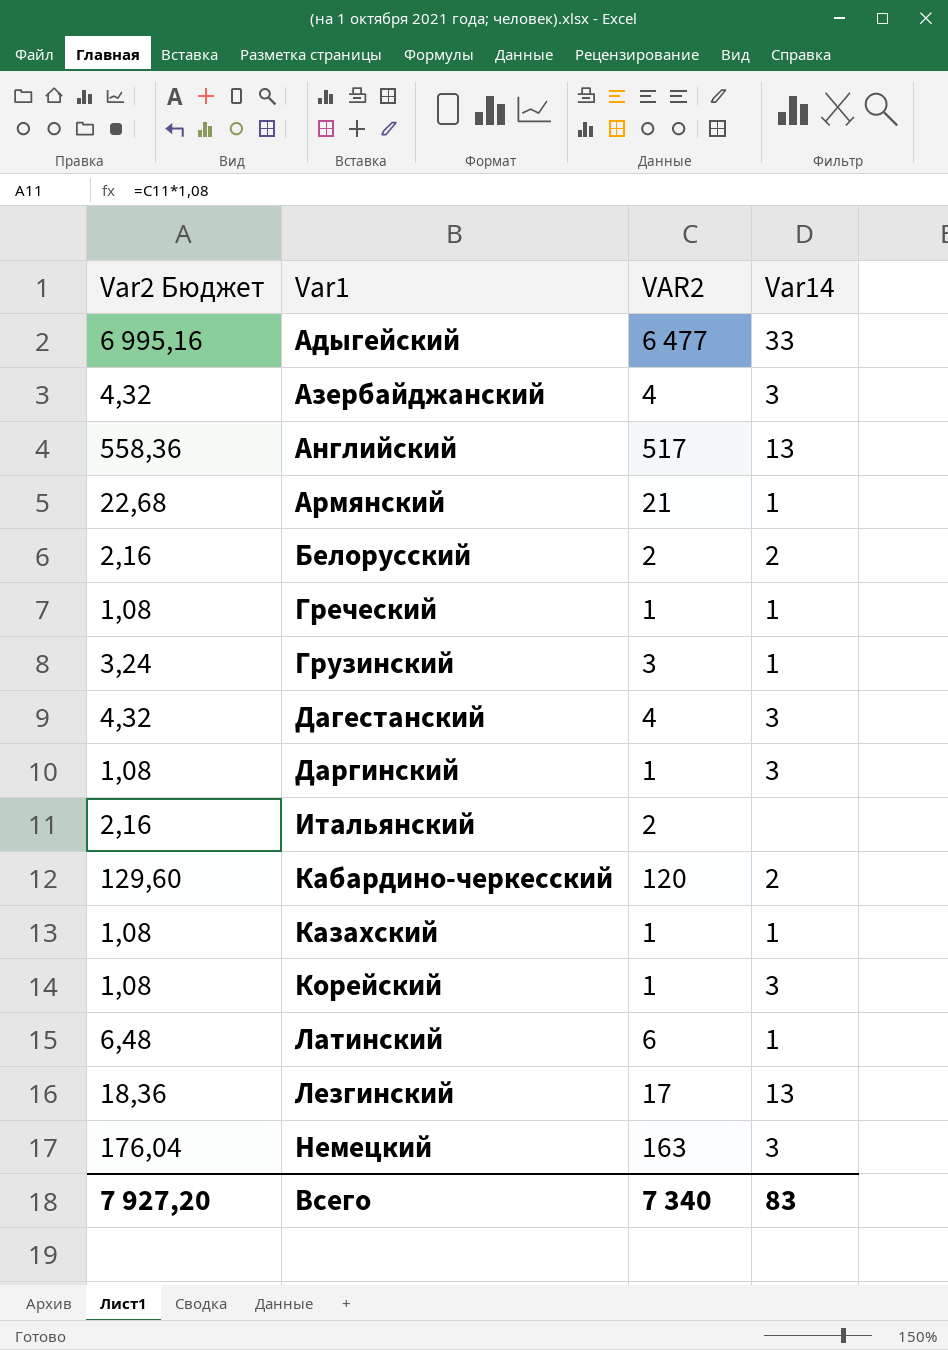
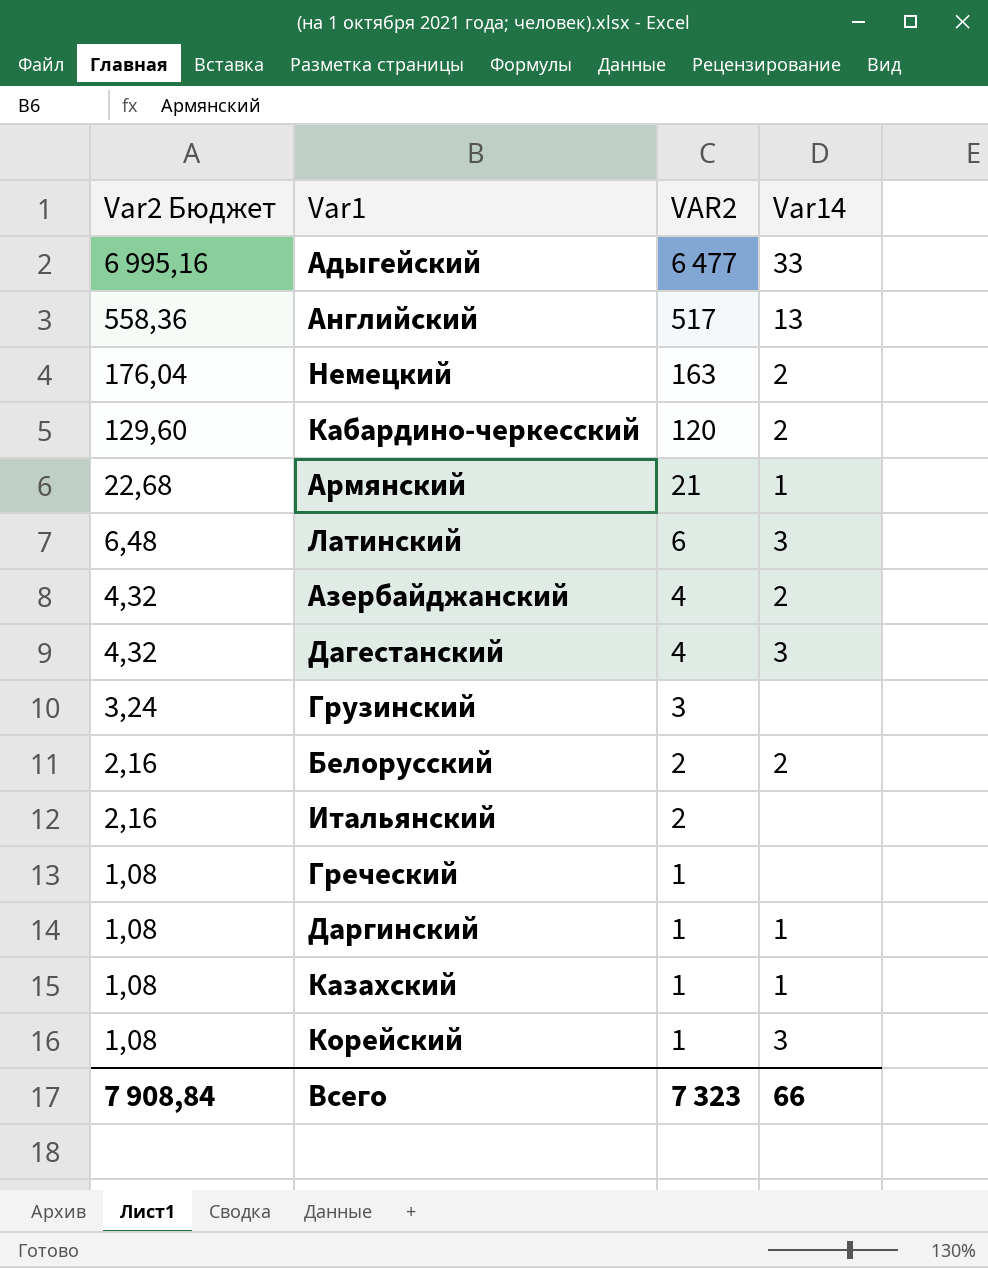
row order: Var1 ascending -> Var2 Бюджет descending
row Лезгинский: 18,36 | 17 | 13 -> none
Немецкий | Var14: 3 -> 2
Латинский | Var14: 1 -> 3
Азербайджанский | Var14: 3 -> 2
Грузинский | Var14: 1 -> none
Греческий | Var14: 1 -> none
Даргинский | Var14: 3 -> 1
Всего | Var2 Бюджет: 7 927,20 -> 7 908,84
Всего | VAR2: 7 340 -> 7 323
Всего | Var14: 83 -> 66

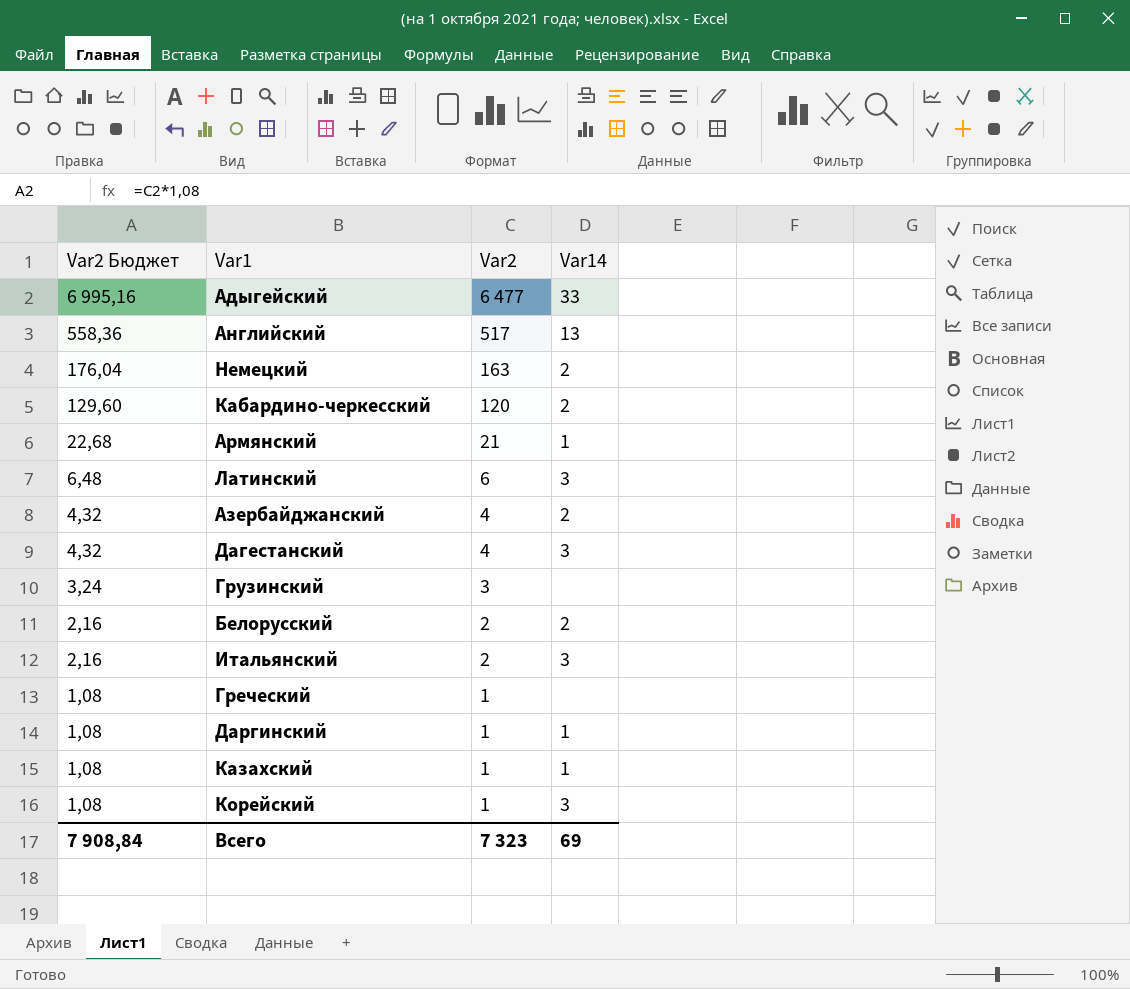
column name: VAR2 -> Var2
Итальянский | Var14: none -> 3
Всего | Var14: 66 -> 69

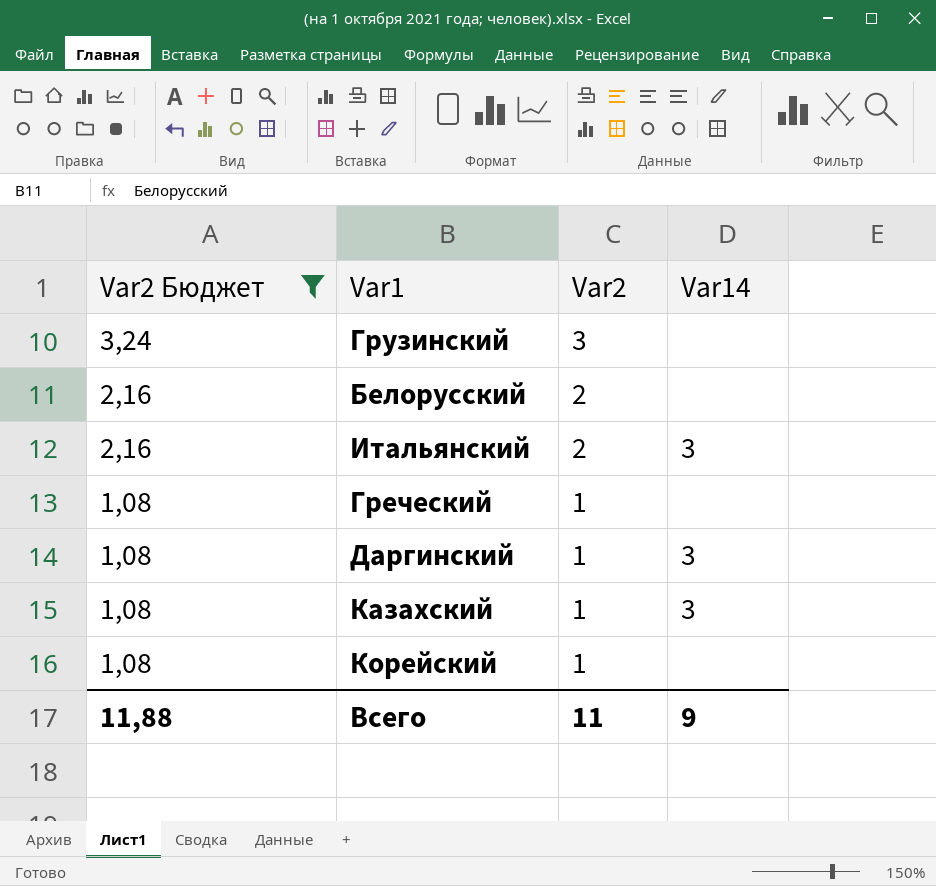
filter: none -> Var2 Бюджет <= 3,24
Белорусский | Var14: 2 -> none
Даргинский | Var14: 1 -> 3
Казахский | Var14: 1 -> 3
Корейский | Var14: 3 -> none
Всего | Var2 Бюджет: 7 908,84 -> 11,88
Всего | Var2: 7 323 -> 11
Всего | Var14: 69 -> 9

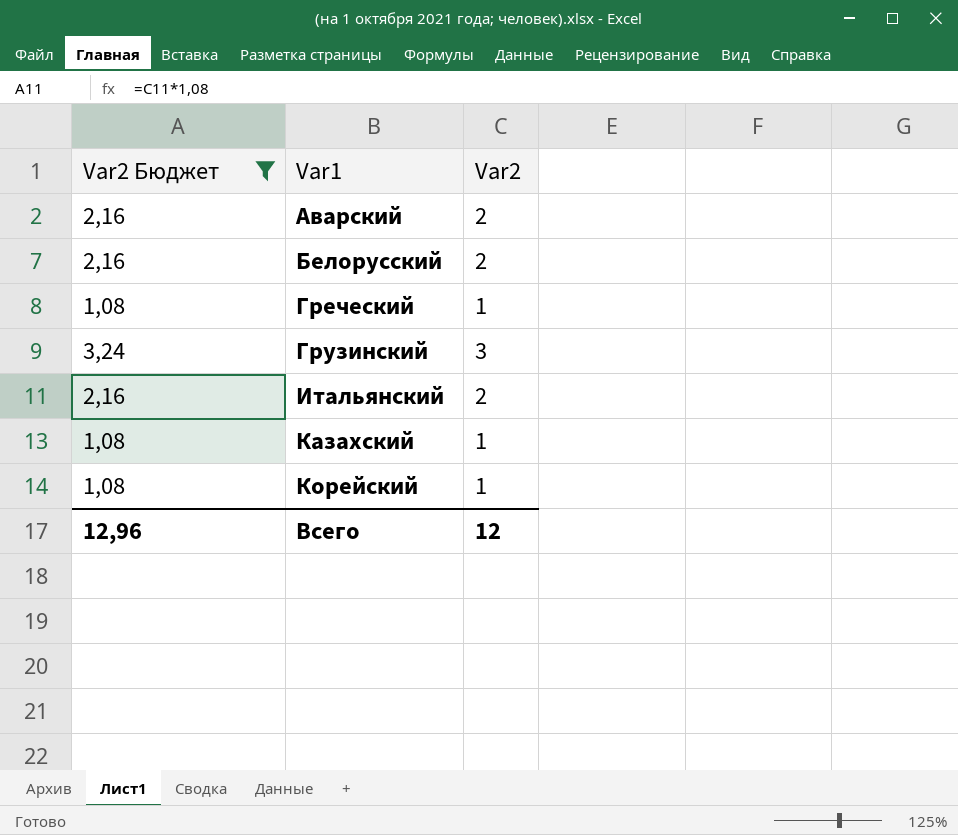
row order: Var2 Бюджет descending -> Var1 ascending
column Var14 | position: 4 -> none
row Даргинский: 1,08 | 1 | 3 -> none
row Аварский: none -> 2,16 | 2
Всего | Var2 Бюджет: 11,88 -> 12,96
Всего | Var2: 11 -> 12

